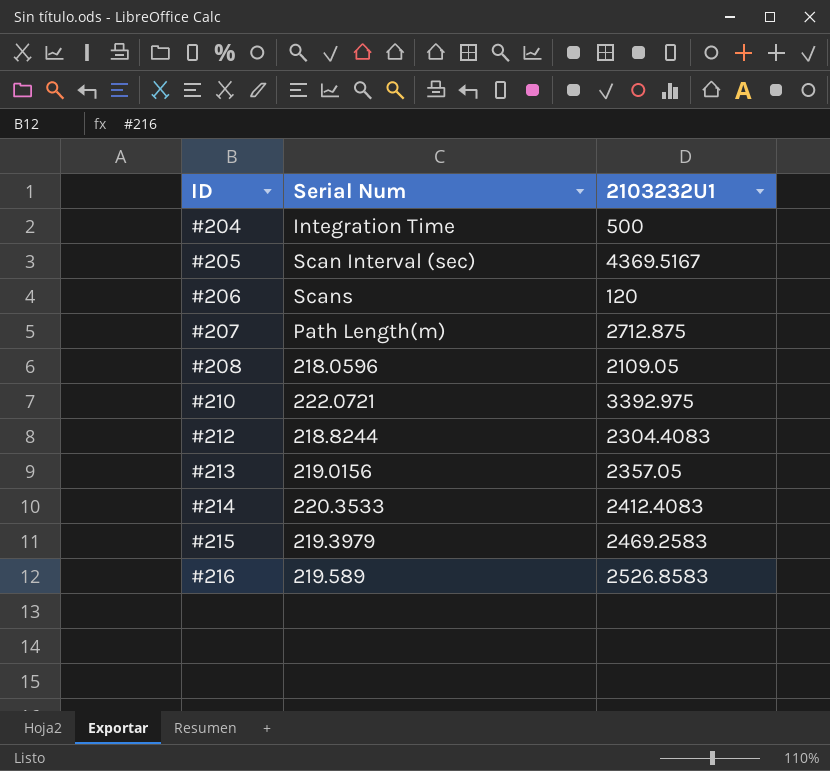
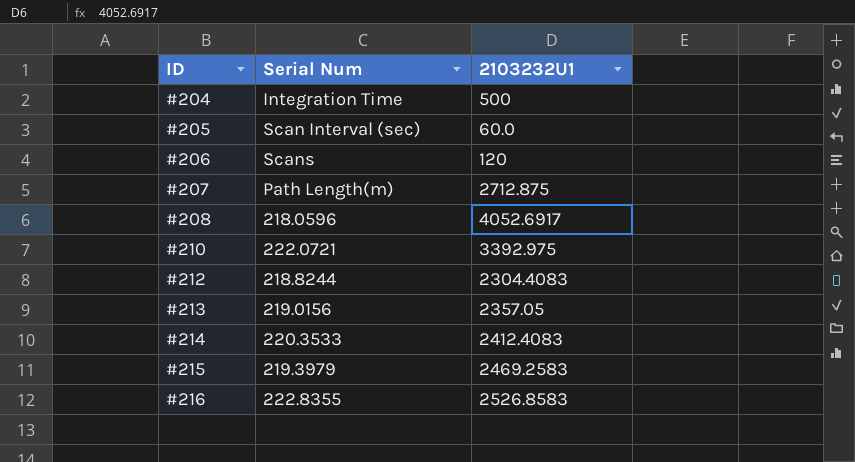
#205 | 2103232U1: 4369.5167 -> 60.0
#208 | 2103232U1: 2109.05 -> 4052.6917
#216 | Serial Num: 219.589 -> 222.8355

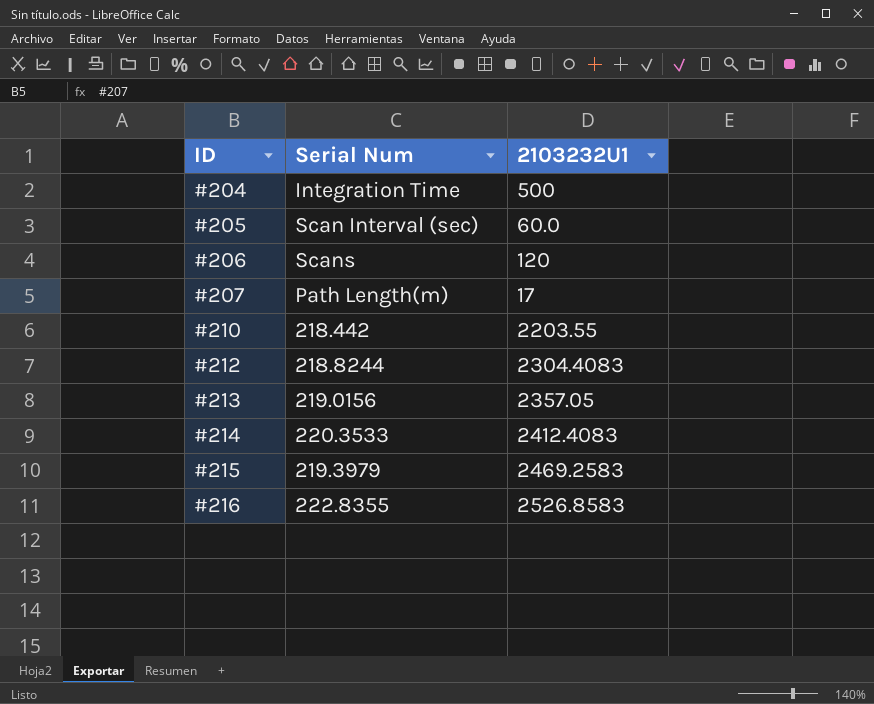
row #208: 218.0596 | 4052.6917 -> none
#207 | 2103232U1: 2712.875 -> 17
#210 | Serial Num: 222.0721 -> 218.442
#210 | 2103232U1: 3392.975 -> 2203.55

